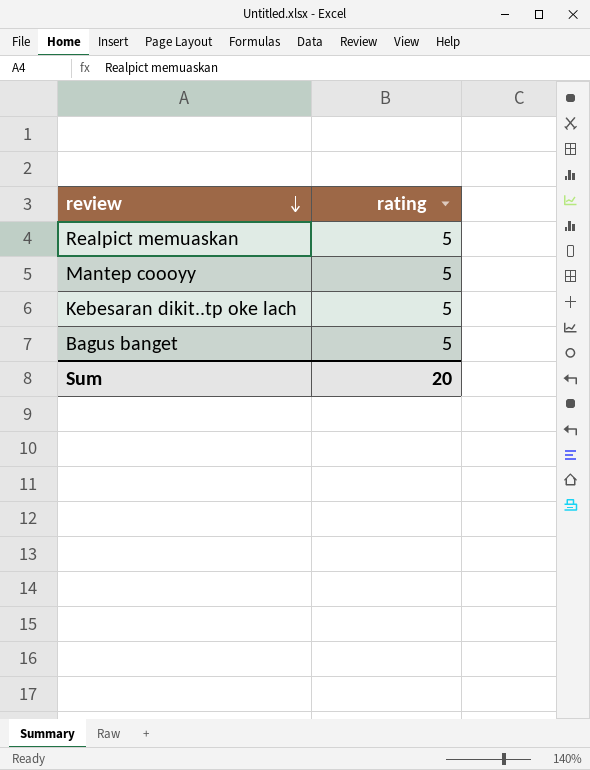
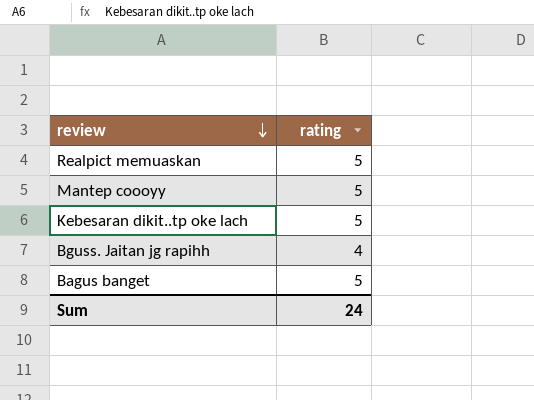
row Bguss. Jaitan jg rapihh: none -> 4
Sum | rating: 20 -> 24

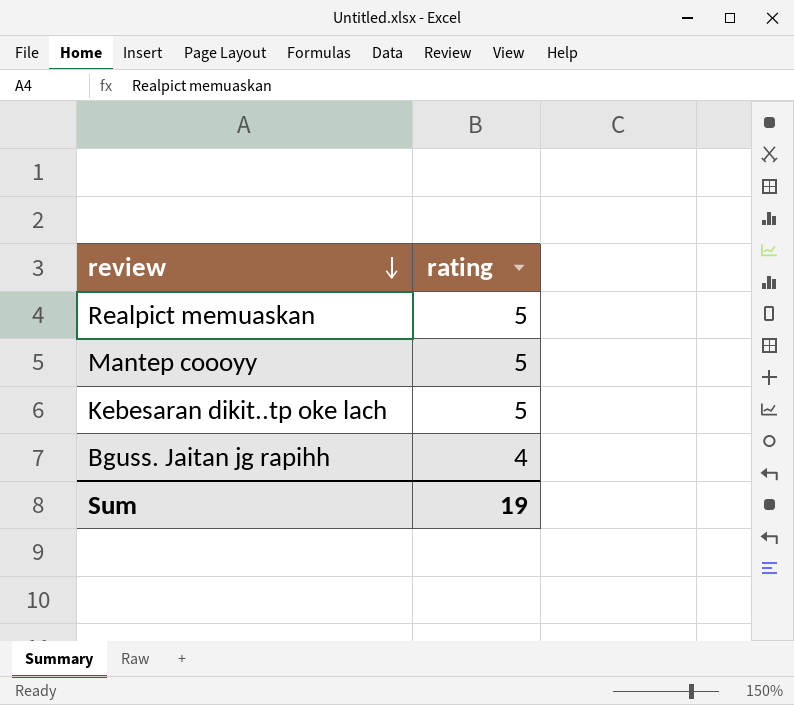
row Bagus banget: 5 -> none
Sum | rating: 24 -> 19

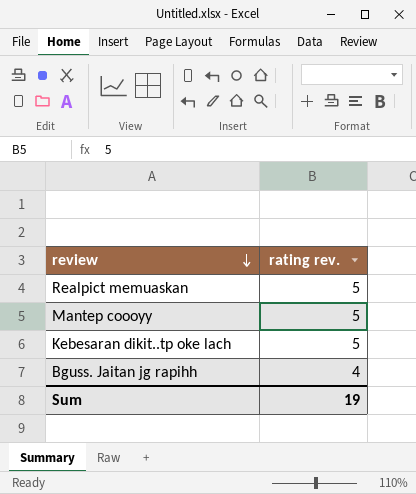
column name: rating -> rating rev.

